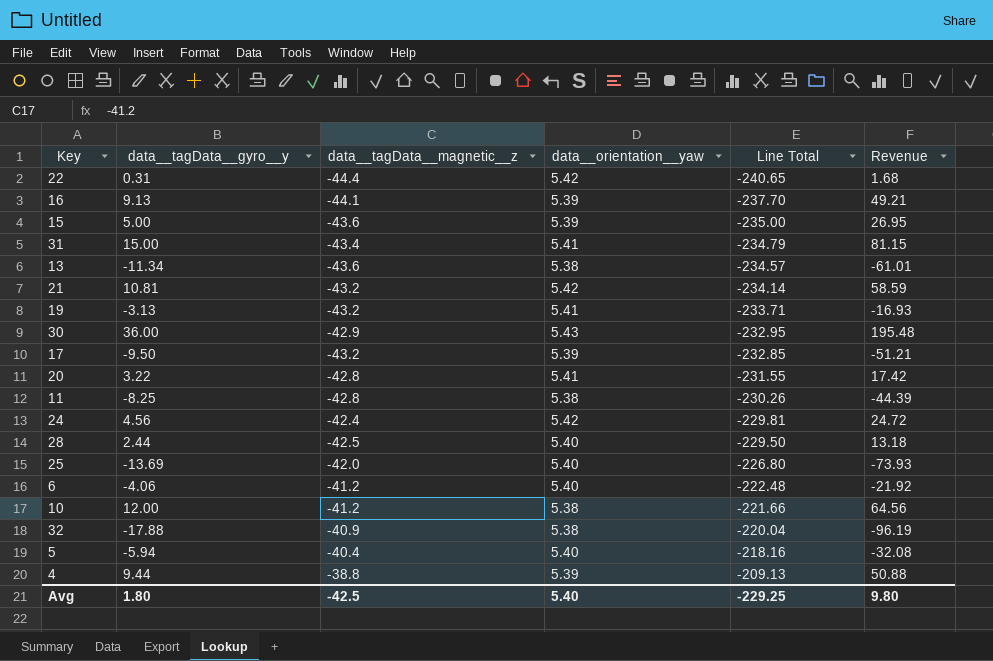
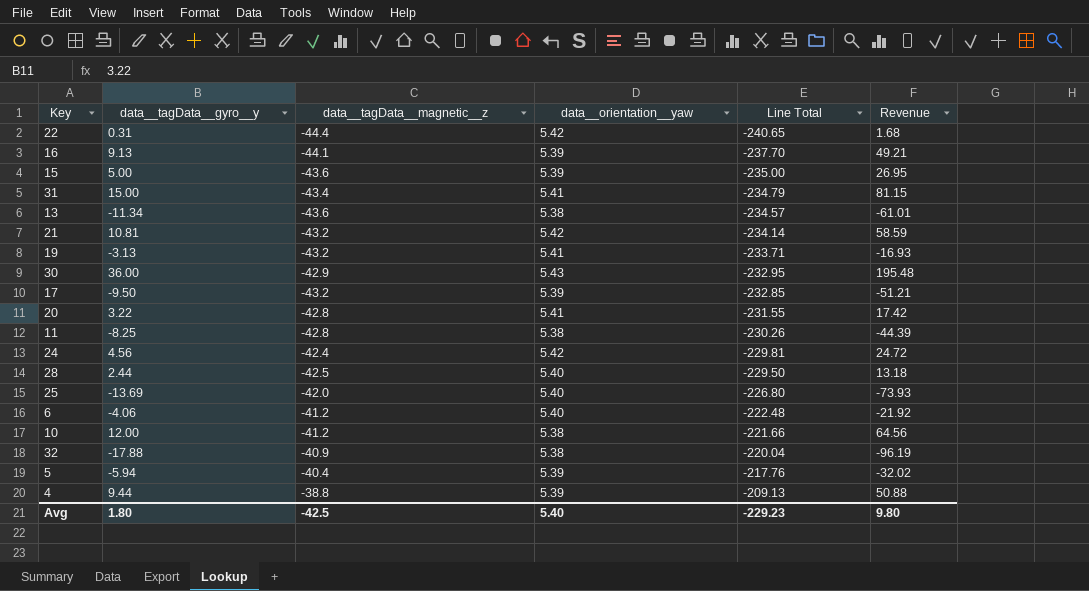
5 | data__orientation__yaw: 5.40 -> 5.39
5 | Line Total: -218.16 -> -217.76
5 | Revenue: -32.08 -> -32.02
Avg | Line Total: -229.25 -> -229.23

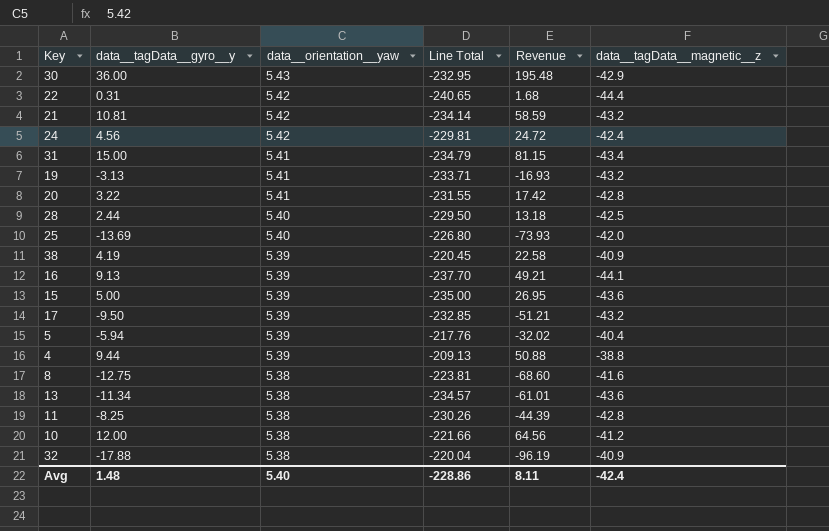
row order: Line Total ascending -> data__orientation__yaw descending
column data__tagData__magnetic__z | position: 3 -> 6
row 6: -4.06 | -41.2 | 5.40 | -222.48 | -21.92 -> none
row 38: none -> 4.19 | 5.39 | -220.45 | 22.58 | -40.9
row 8: none -> -12.75 | 5.38 | -223.81 | -68.60 | -41.6
Avg | data__tagData__gyro__y: 1.80 -> 1.48
Avg | Line Total: -229.23 -> -228.86
Avg | Revenue: 9.80 -> 8.11
Avg | data__tagData__magnetic__z: -42.5 -> -42.4

